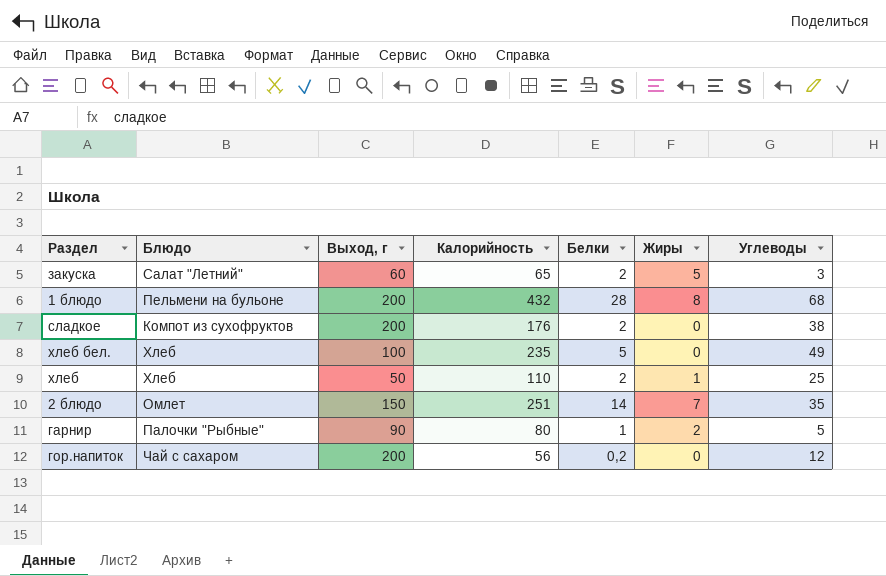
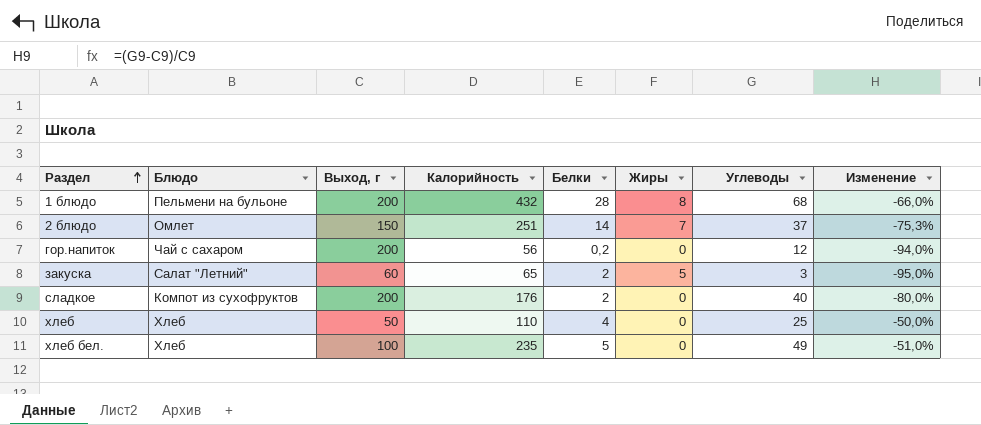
row order: none -> Раздел ascending
column Изменение | formula: none -> ([Углеводы] - [Выход, г]) / [Выход, г]
row гарнир: Палочки "Рыбные" | 90 | 80 | 1 | 2 | 5 -> none
2 блюдо | Углеводы: 35 -> 37
сладкое | Углеводы: 38 -> 40
хлеб | Белки: 2 -> 4
хлеб | Жиры: 1 -> 0

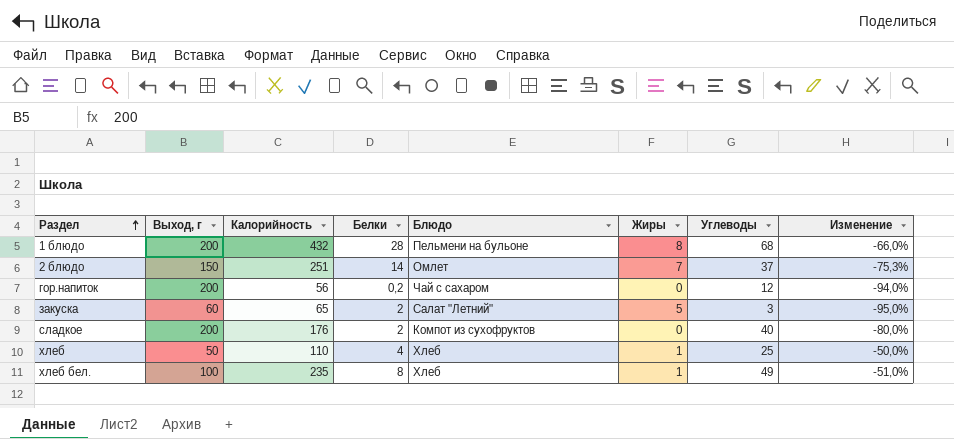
column Блюдо | position: 2 -> 5
хлеб | Жиры: 0 -> 1
хлеб бел. | Белки: 5 -> 8
хлеб бел. | Жиры: 0 -> 1

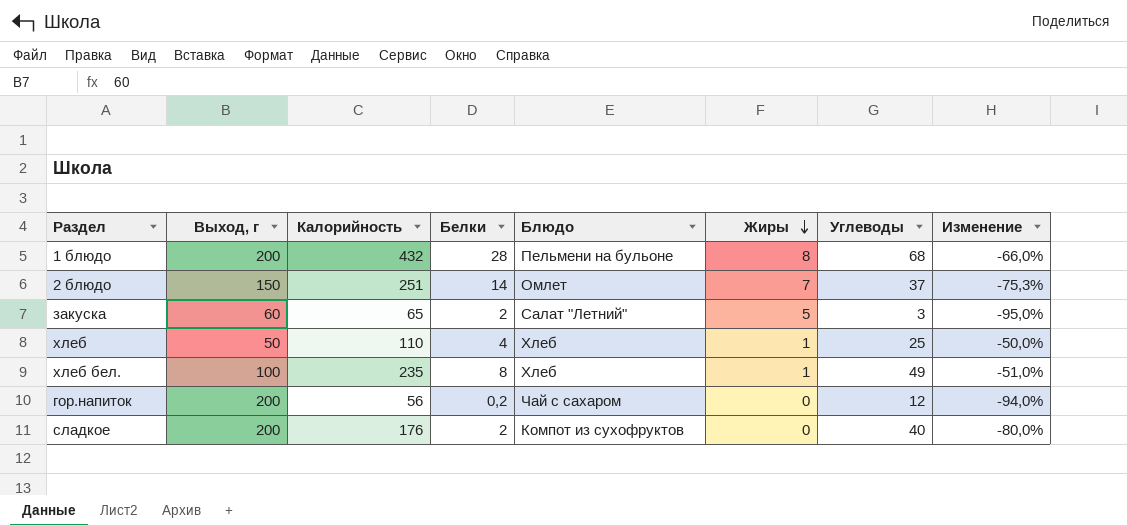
row order: Раздел ascending -> Жиры descending

